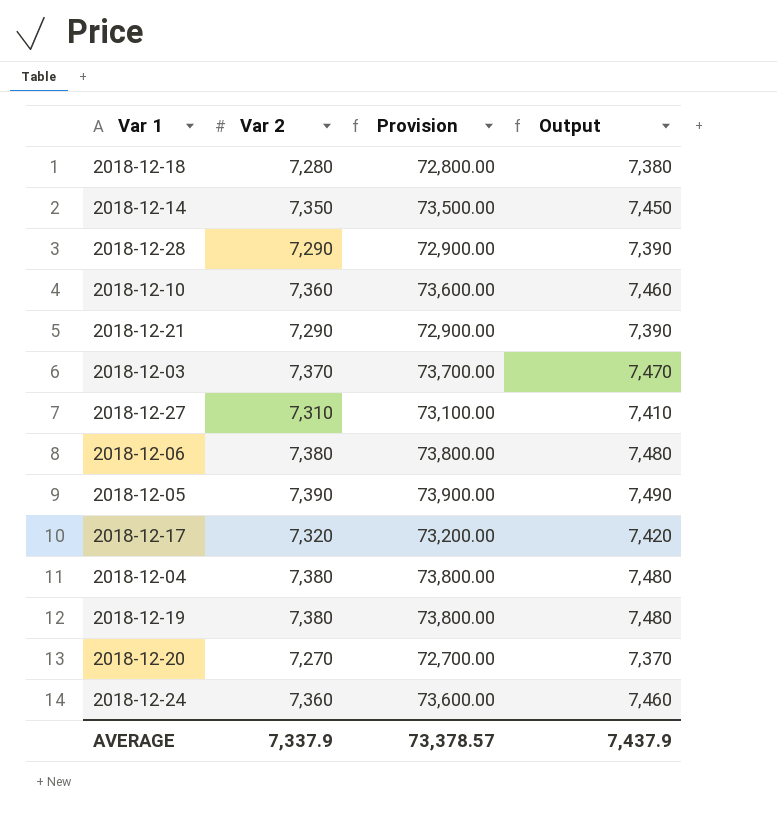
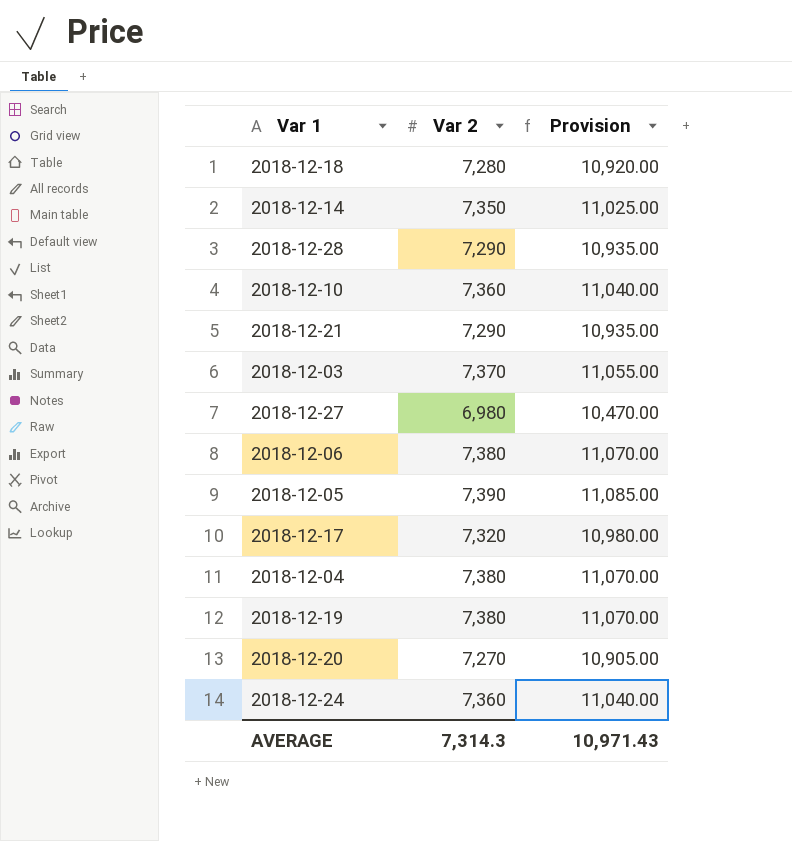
column Output | formula: [Var 2] + 100 -> none
column Provision | formula: [Var 2] * 10 -> [Var 2] * 1.5
2018-12-27 | Var 2: 7,310 -> 6,980
AVERAGE | Var 2: 7,337.9 -> 7,314.3
AVERAGE | Provision: 73,378.57 -> 10,971.43

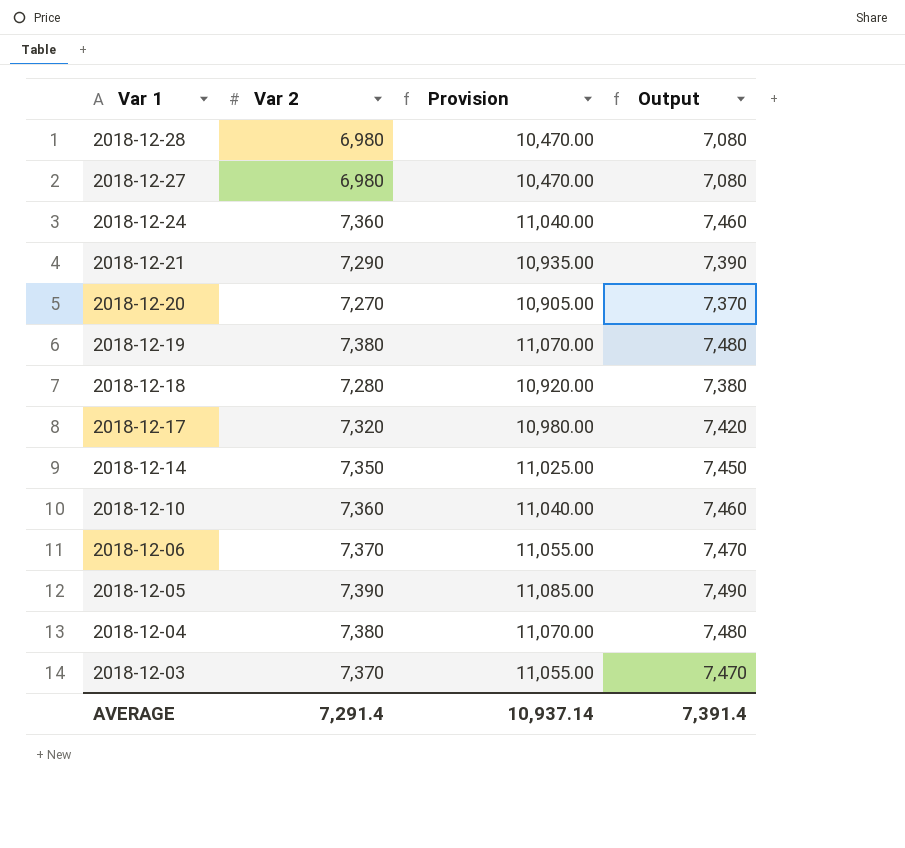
row order: none -> Var 1 descending
column Output | formula: none -> [Var 2] + 100
2018-12-28 | Var 2: 7,290 -> 6,980
2018-12-28 | Provision: 10,935.00 -> 10,470.00
2018-12-06 | Var 2: 7,380 -> 7,370
2018-12-06 | Provision: 11,070.00 -> 11,055.00
AVERAGE | Var 2: 7,314.3 -> 7,291.4
AVERAGE | Provision: 10,971.43 -> 10,937.14

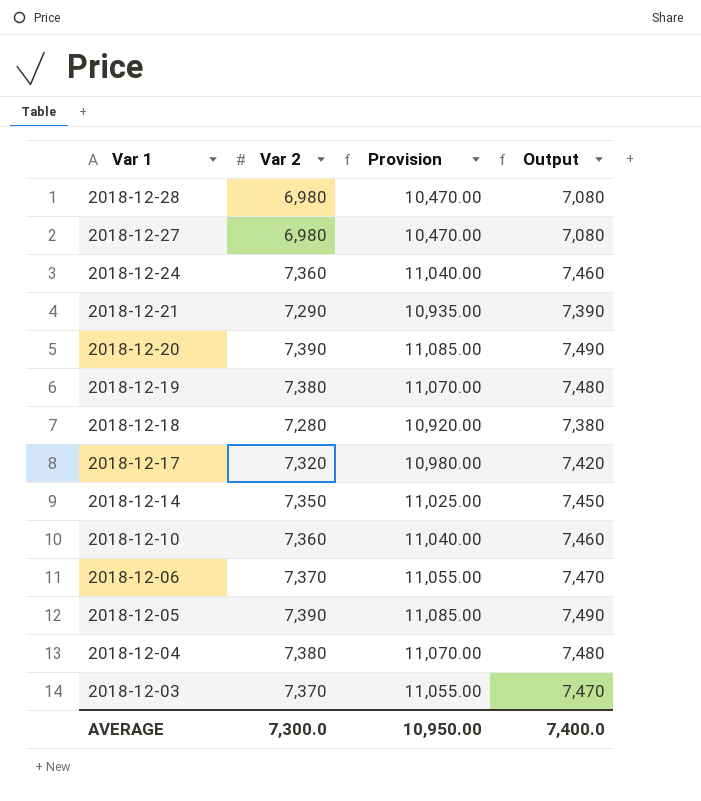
2018-12-20 | Var 2: 7,270 -> 7,390
2018-12-20 | Provision: 10,905.00 -> 11,085.00
2018-12-20 | Output: 7,370 -> 7,490
AVERAGE | Var 2: 7,291.4 -> 7,300.0
AVERAGE | Provision: 10,937.14 -> 10,950.00
AVERAGE | Output: 7,391.4 -> 7,400.0

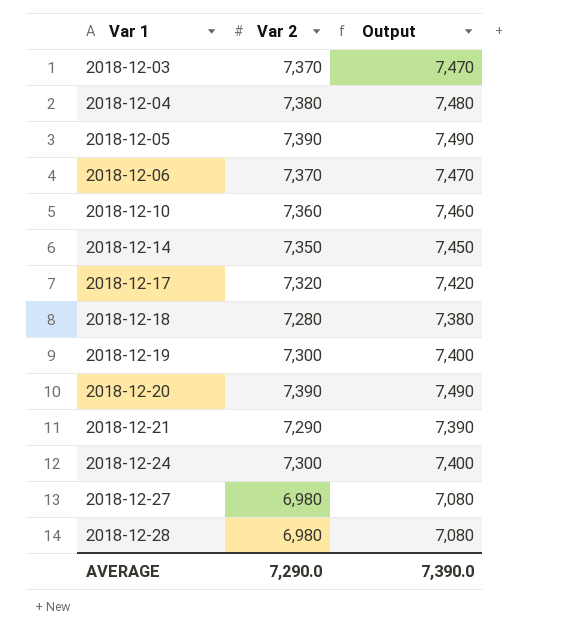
row order: Var 1 descending -> Var 1 ascending
column Provision | formula: [Var 2] * 1.5 -> none
2018-12-19 | Var 2: 7,380 -> 7,300
2018-12-19 | Output: 7,480 -> 7,400
2018-12-24 | Var 2: 7,360 -> 7,300
2018-12-24 | Output: 7,460 -> 7,400
AVERAGE | Var 2: 7,300.0 -> 7,290.0
AVERAGE | Output: 7,400.0 -> 7,390.0

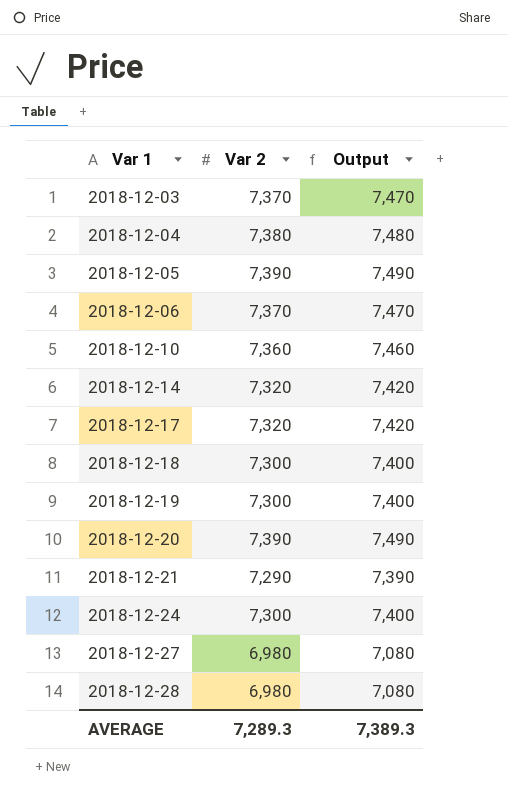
2018-12-14 | Var 2: 7,350 -> 7,320
2018-12-14 | Output: 7,450 -> 7,420
2018-12-18 | Var 2: 7,280 -> 7,300
2018-12-18 | Output: 7,380 -> 7,400
AVERAGE | Var 2: 7,290.0 -> 7,289.3
AVERAGE | Output: 7,390.0 -> 7,389.3

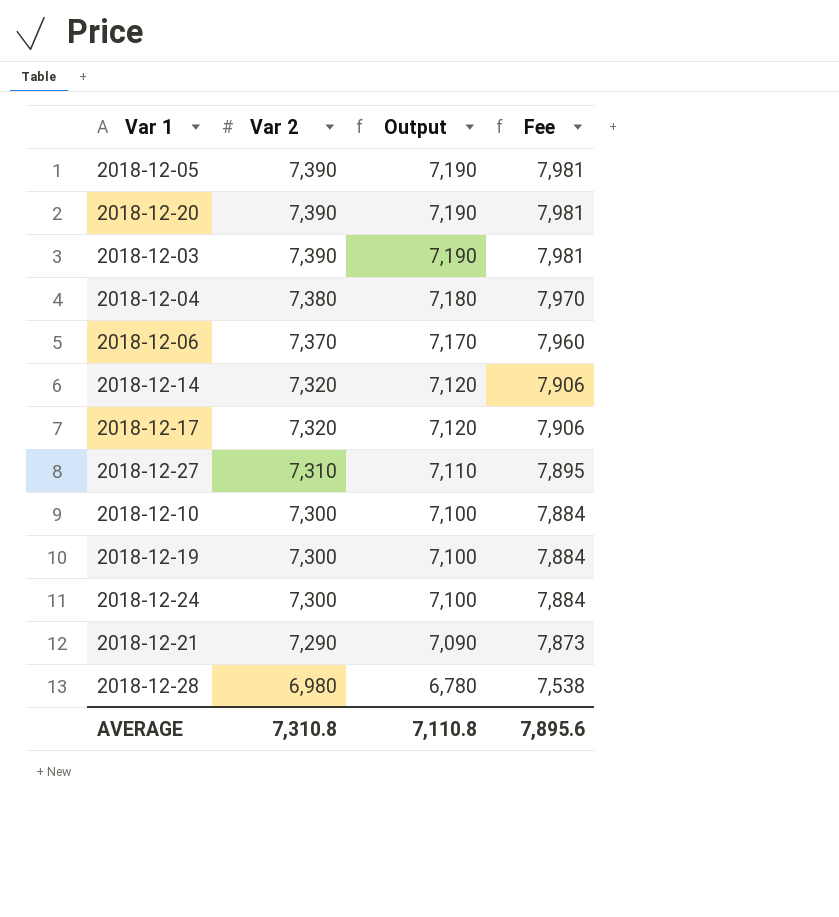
row order: Var 1 ascending -> Var 2 descending
column Output | formula: [Var 2] + 100 -> [Var 2] - 200
column Fee | formula: none -> [Var 2] * 1.08
row 2018-12-18: 7,300 | 7,400 -> none
2018-12-03 | Var 2: 7,370 -> 7,390
2018-12-27 | Var 2: 6,980 -> 7,310
2018-12-10 | Var 2: 7,360 -> 7,300
AVERAGE | Var 2: 7,289.3 -> 7,310.8
AVERAGE | Output: 7,389.3 -> 7,110.8

